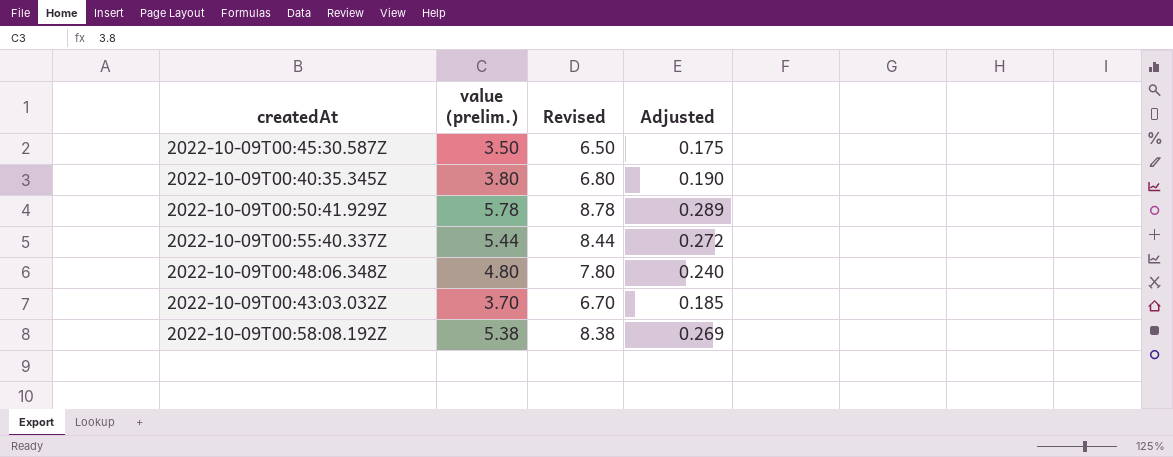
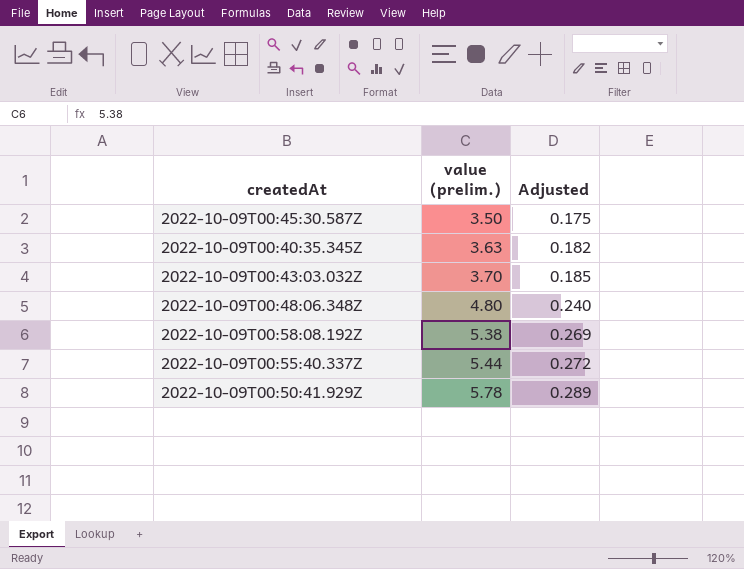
row order: none -> value (prelim.) ascending
column Revised | formula: [value (prelim.)] + 3 -> none
2022-10-09T00:40:35.345Z | value (prelim.): 3.80 -> 3.63
2022-10-09T00:40:35.345Z | Adjusted: 0.190 -> 0.182

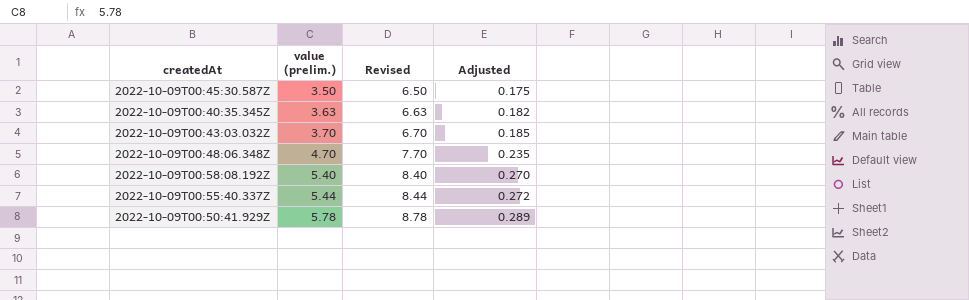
column Revised | formula: none -> [value (prelim.)] + 3
2022-10-09T00:48:06.348Z | value (prelim.): 4.80 -> 4.70
2022-10-09T00:48:06.348Z | Adjusted: 0.240 -> 0.235
2022-10-09T00:58:08.192Z | value (prelim.): 5.38 -> 5.40
2022-10-09T00:58:08.192Z | Adjusted: 0.269 -> 0.270

